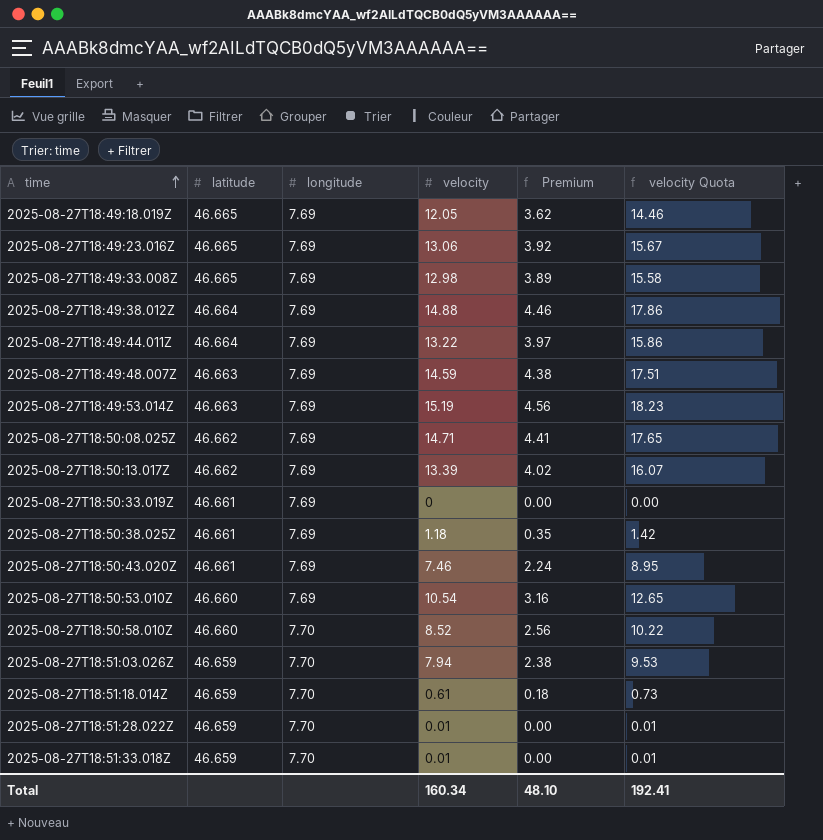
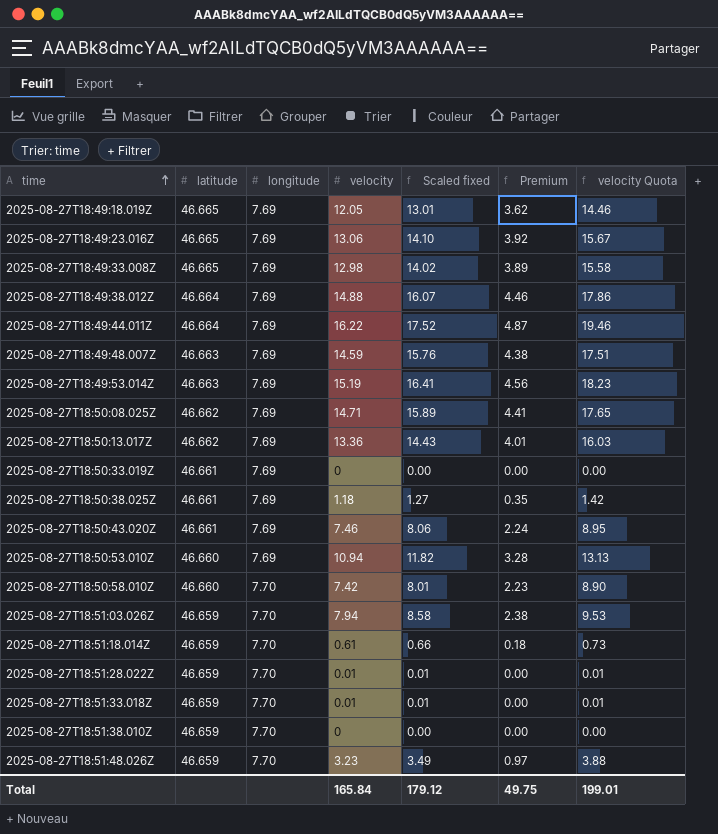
column Scaled fixed | formula: none -> [velocity] * 1.08
2025-08-27T18:49:44.011Z | velocity: 13.22 -> 16.22
2025-08-27T18:49:44.011Z | Premium: 3.97 -> 4.87
2025-08-27T18:49:44.011Z | velocity Quota: 15.86 -> 19.46
2025-08-27T18:50:13.017Z | velocity: 13.39 -> 13.36
2025-08-27T18:50:13.017Z | Premium: 4.02 -> 4.01
2025-08-27T18:50:13.017Z | velocity Quota: 16.07 -> 16.03
2025-08-27T18:50:53.010Z | velocity: 10.54 -> 10.94
2025-08-27T18:50:53.010Z | Premium: 3.16 -> 3.28
2025-08-27T18:50:53.010Z | velocity Quota: 12.65 -> 13.13
2025-08-27T18:50:58.010Z | velocity: 8.52 -> 7.42
2025-08-27T18:50:58.010Z | Premium: 2.56 -> 2.23
2025-08-27T18:50:58.010Z | velocity Quota: 10.22 -> 8.90
row 2025-08-27T18:51:38.010Z: none -> 46.659 | 7.70 | 0 | 0.00 | 0.00 | 0.00
row 2025-08-27T18:51:48.026Z: none -> 46.659 | 7.70 | 3.23 | 3.49 | 0.97 | 3.88
Total | velocity: 160.34 -> 165.84
Total | Premium: 48.10 -> 49.75
Total | velocity Quota: 192.41 -> 199.01

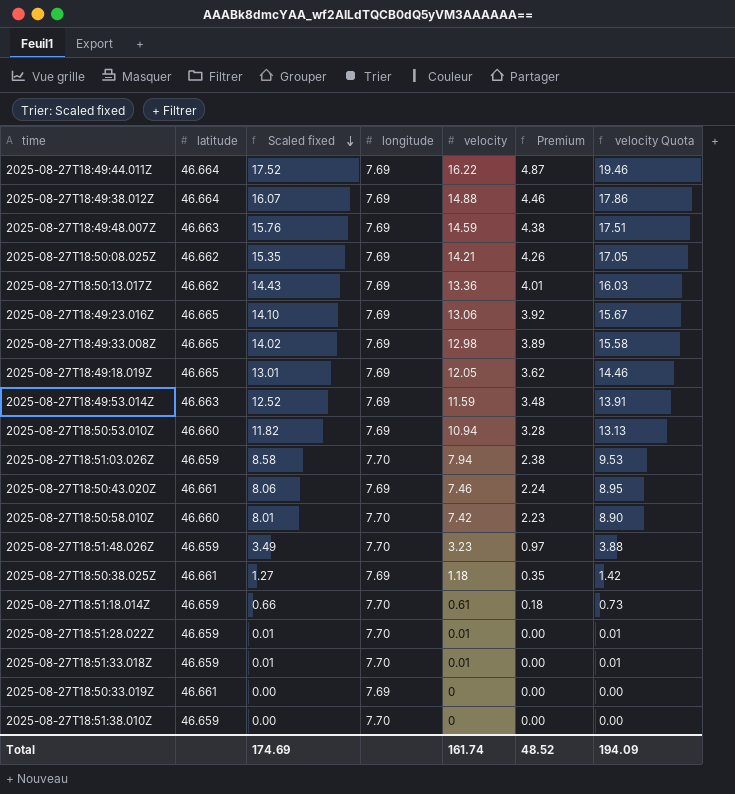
row order: time ascending -> Scaled fixed descending
column Scaled fixed | position: 5 -> 3
2025-08-27T18:50:08.025Z | Scaled fixed: 15.89 -> 15.35
2025-08-27T18:50:08.025Z | velocity: 14.71 -> 14.21
2025-08-27T18:50:08.025Z | Premium: 4.41 -> 4.26
2025-08-27T18:50:08.025Z | velocity Quota: 17.65 -> 17.05
2025-08-27T18:49:53.014Z | Scaled fixed: 16.41 -> 12.52
2025-08-27T18:49:53.014Z | velocity: 15.19 -> 11.59
2025-08-27T18:49:53.014Z | Premium: 4.56 -> 3.48
2025-08-27T18:49:53.014Z | velocity Quota: 18.23 -> 13.91
Total | Scaled fixed: 179.12 -> 174.69
Total | velocity: 165.84 -> 161.74
Total | Premium: 49.75 -> 48.52
Total | velocity Quota: 199.01 -> 194.09

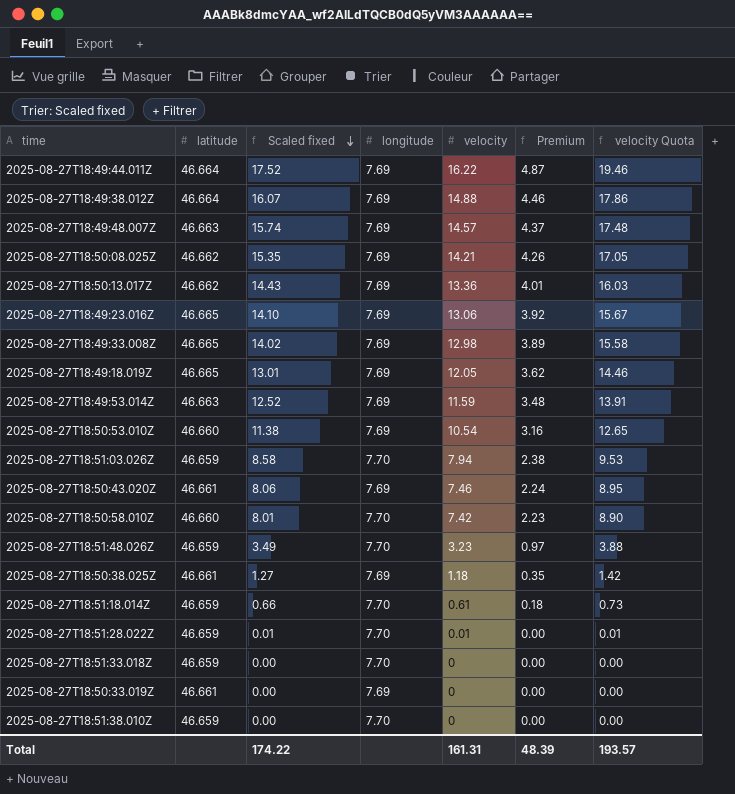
2025-08-27T18:49:48.007Z | Scaled fixed: 15.76 -> 15.74
2025-08-27T18:49:48.007Z | velocity: 14.59 -> 14.57
2025-08-27T18:49:48.007Z | Premium: 4.38 -> 4.37
2025-08-27T18:49:48.007Z | velocity Quota: 17.51 -> 17.48
2025-08-27T18:50:53.010Z | Scaled fixed: 11.82 -> 11.38
2025-08-27T18:50:53.010Z | velocity: 10.94 -> 10.54
2025-08-27T18:50:53.010Z | Premium: 3.28 -> 3.16
2025-08-27T18:50:53.010Z | velocity Quota: 13.13 -> 12.65
2025-08-27T18:51:33.018Z | Scaled fixed: 0.01 -> 0.00
2025-08-27T18:51:33.018Z | velocity: 0.01 -> 0
2025-08-27T18:51:33.018Z | velocity Quota: 0.01 -> 0.00
Total | Scaled fixed: 174.69 -> 174.22
Total | velocity: 161.74 -> 161.31
Total | Premium: 48.52 -> 48.39
Total | velocity Quota: 194.09 -> 193.57

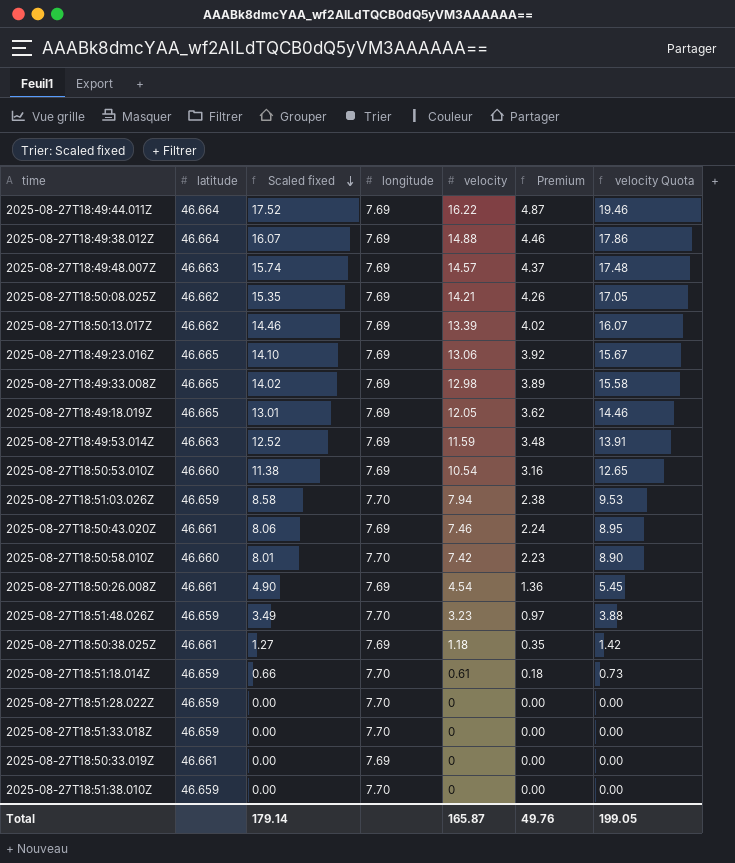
2025-08-27T18:50:13.017Z | Scaled fixed: 14.43 -> 14.46
2025-08-27T18:50:13.017Z | velocity: 13.36 -> 13.39
2025-08-27T18:50:13.017Z | Premium: 4.01 -> 4.02
2025-08-27T18:50:13.017Z | velocity Quota: 16.03 -> 16.07
row 2025-08-27T18:50:26.008Z: none -> 46.661 | 4.90 | 7.69 | 4.54 | 1.36 | 5.45
2025-08-27T18:51:28.022Z | Scaled fixed: 0.01 -> 0.00
2025-08-27T18:51:28.022Z | velocity: 0.01 -> 0
2025-08-27T18:51:28.022Z | velocity Quota: 0.01 -> 0.00
Total | Scaled fixed: 174.22 -> 179.14
Total | velocity: 161.31 -> 165.87
Total | Premium: 48.39 -> 49.76
Total | velocity Quota: 193.57 -> 199.05

